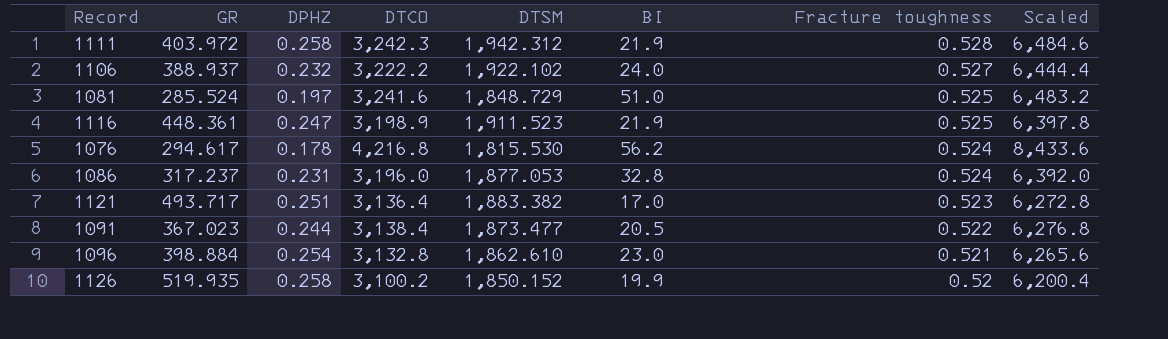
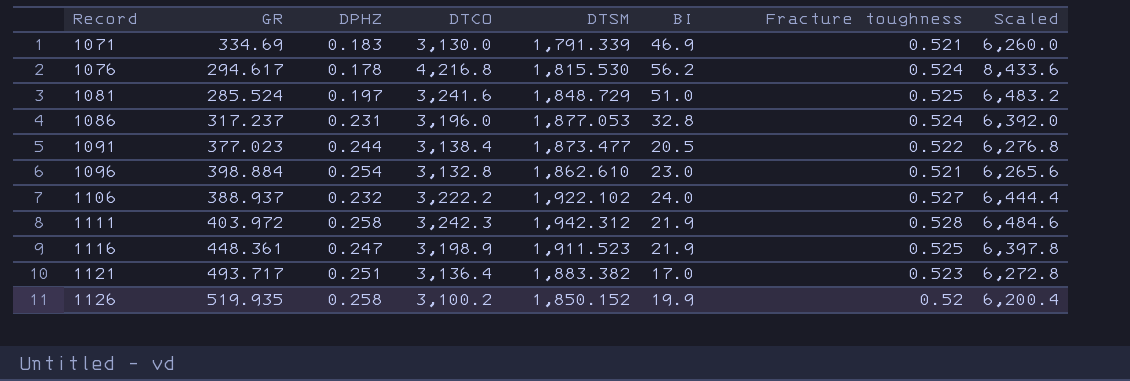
row order: Fracture toughness descending -> Record ascending
row 1071: none -> 334.69 | 0.183 | 3,130.0 | 1,791.339 | 46.9 | 0.521 | 6,260.0
1091 | GR: 367.023 -> 377.023

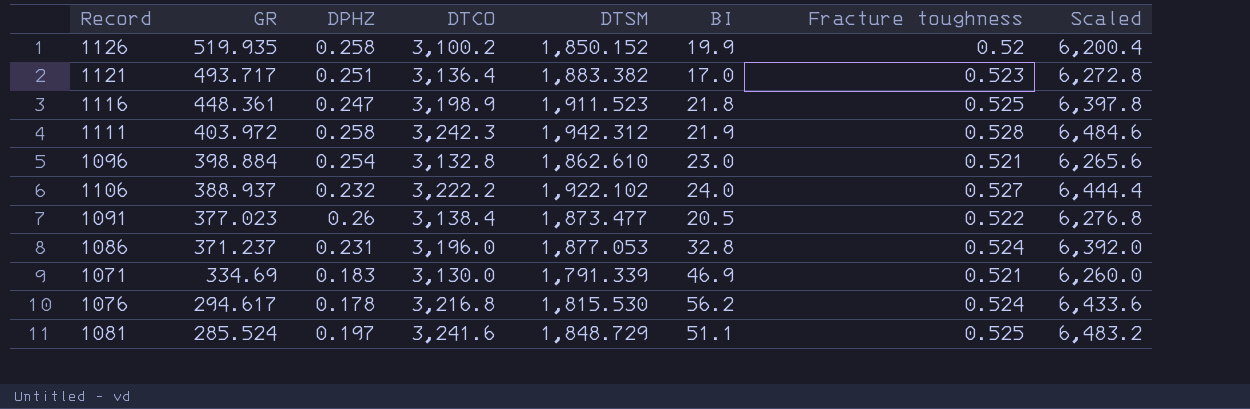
row order: Record ascending -> GR descending
1116 | BI: 21.9 -> 21.8
1091 | DPHZ: 0.244 -> 0.26
1086 | GR: 317.237 -> 371.237
1076 | DTCO: 4,216.8 -> 3,216.8
1076 | Scaled: 8,433.6 -> 6,433.6
1081 | BI: 51.0 -> 51.1

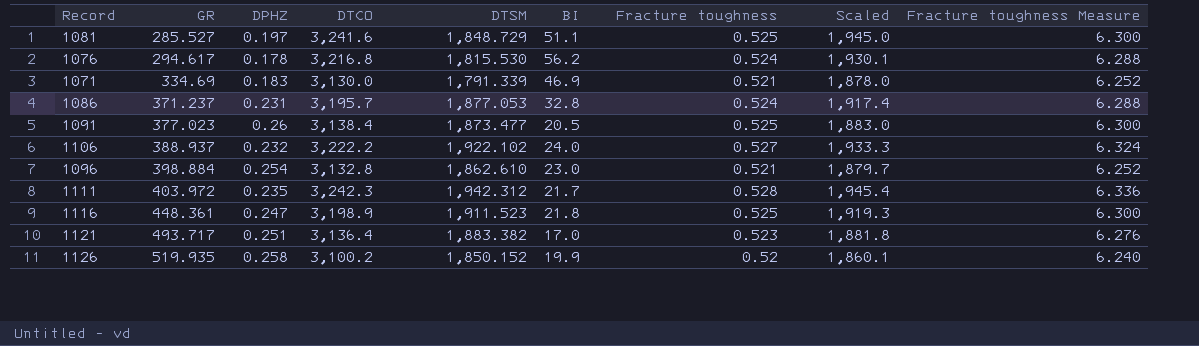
row order: GR descending -> GR ascending
column Scaled | formula: [DTCO] * 2 -> [DTCO] * 0.6
column Fracture toughness Measure | formula: none -> [Fracture toughness] * 12
1081 | GR: 285.524 -> 285.527
1086 | DTCO: 3,196.0 -> 3,195.7
1091 | Fracture toughness: 0.522 -> 0.525
1111 | DPHZ: 0.258 -> 0.235
1111 | BI: 21.9 -> 21.7

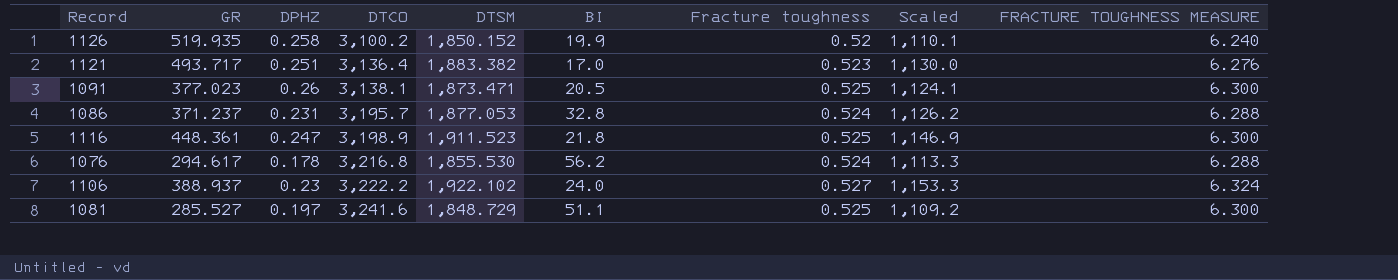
row order: GR ascending -> DTCO ascending
column Scaled | formula: [DTCO] * 0.6 -> [DTSM] * 0.6
column name: Fracture toughness Measure -> FRACTURE TOUGHNESS MEASURE
row 1071: 334.69 | 0.183 | 3,130.0 | 1,791.339 | 46.9 | 0.521 | 1,878.0 | 6.252 -> none
row 1096: 398.884 | 0.254 | 3,132.8 | 1,862.610 | 23.0 | 0.521 | 1,879.7 | 6.252 -> none
row 1111: 403.972 | 0.235 | 3,242.3 | 1,942.312 | 21.7 | 0.528 | 1,945.4 | 6.336 -> none
1091 | DTCO: 3,138.4 -> 3,138.1
1091 | DTSM: 1,873.477 -> 1,873.471
1076 | DTSM: 1,815.530 -> 1,855.530
1106 | DPHZ: 0.232 -> 0.23

